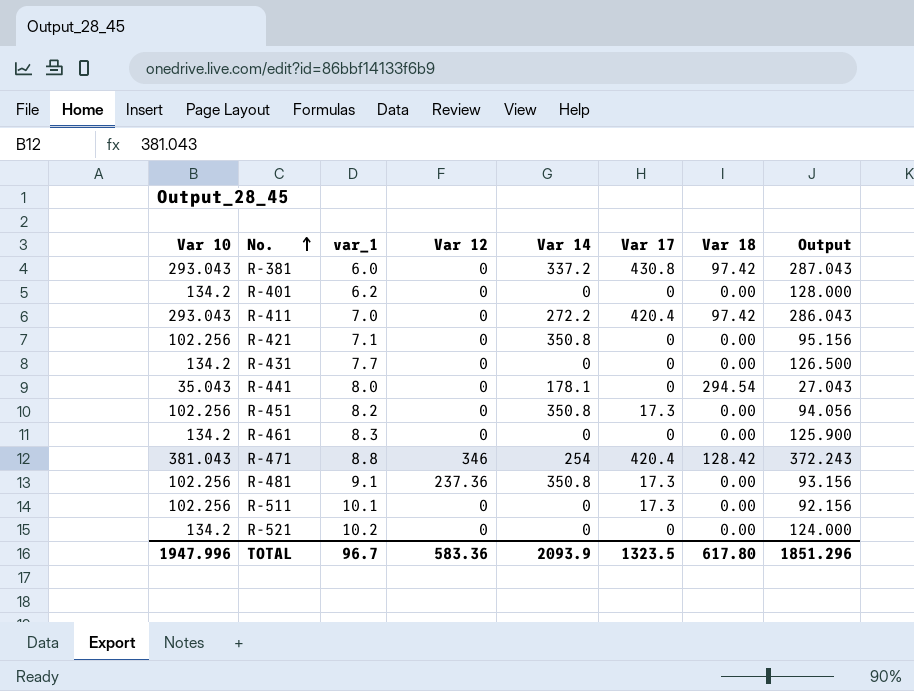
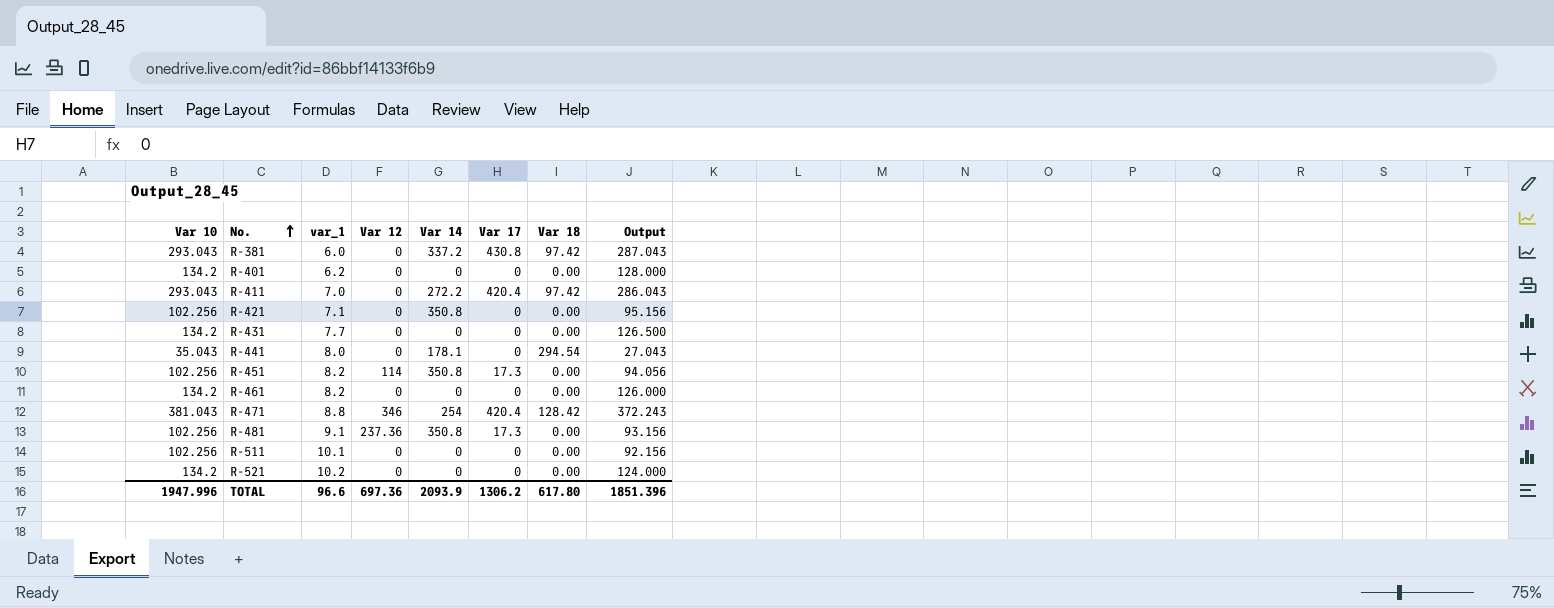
R-451 | Var 12: 0 -> 114
R-461 | var_1: 8.3 -> 8.2
R-461 | Output: 125.900 -> 126.000
R-511 | Var 17: 17.3 -> 0
TOTAL | var_1: 96.7 -> 96.6
TOTAL | Var 12: 583.36 -> 697.36
TOTAL | Var 17: 1323.5 -> 1306.2
TOTAL | Output: 1851.296 -> 1851.396

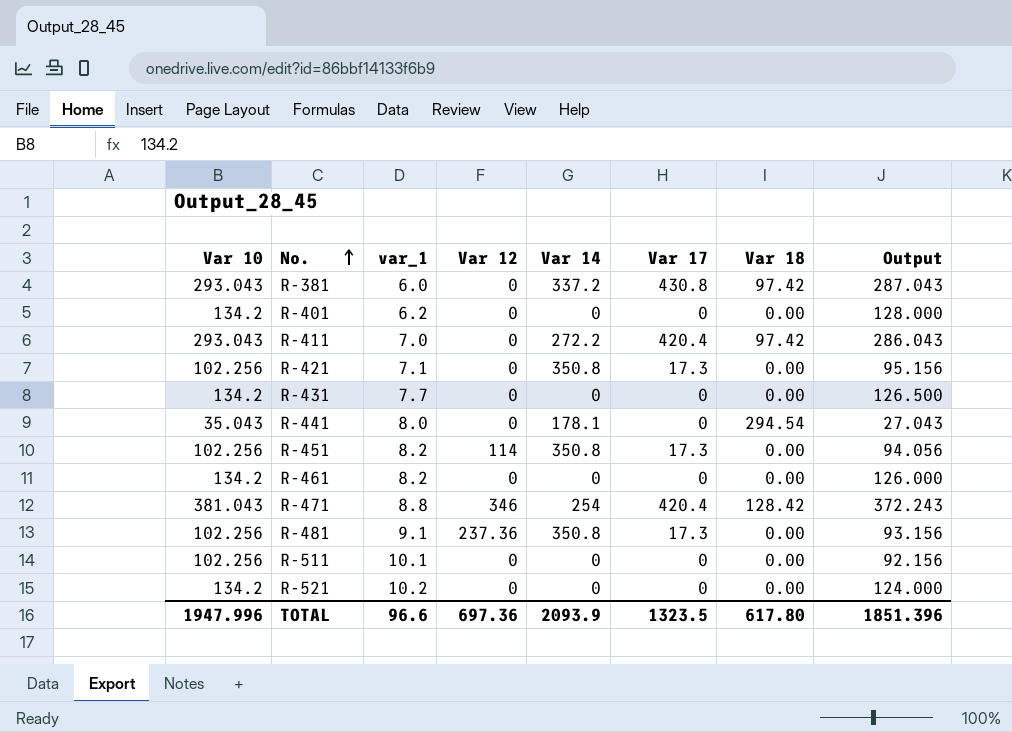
R-421 | Var 17: 0 -> 17.3
TOTAL | Var 17: 1306.2 -> 1323.5

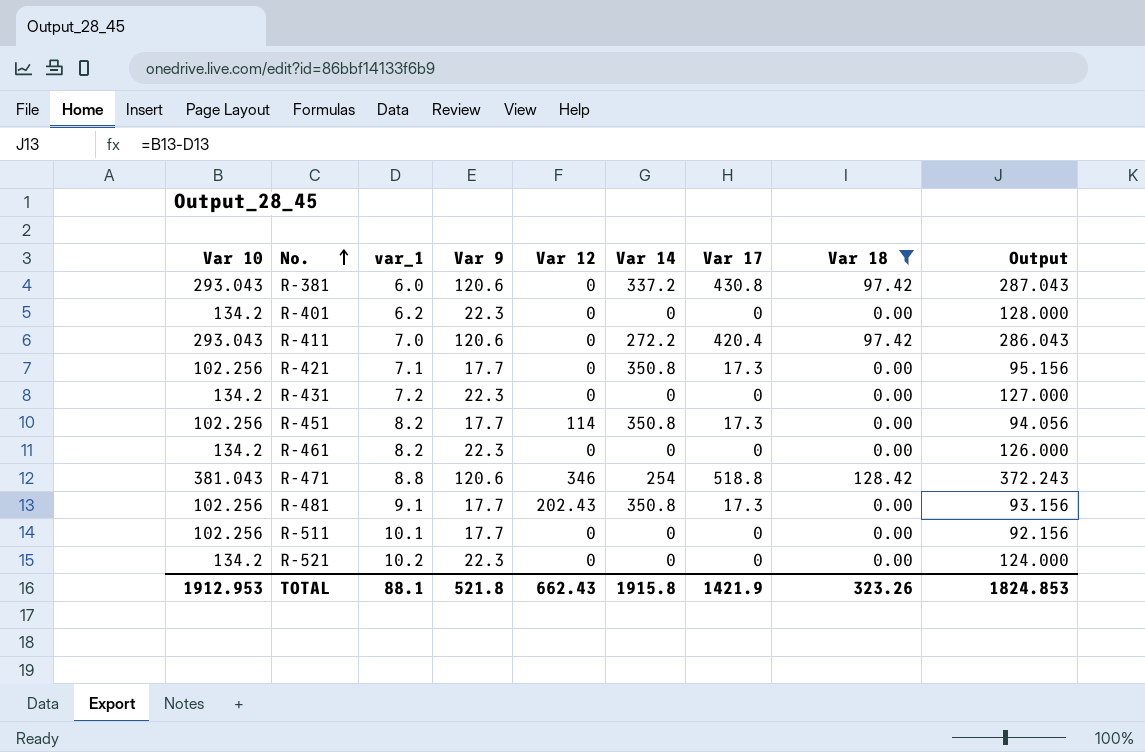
filter: none -> Var 18 != 294.54
column Var 9 | position: none -> 4
R-431 | var_1: 7.7 -> 7.2
R-431 | Output: 126.500 -> 127.000
R-471 | Var 17: 420.4 -> 518.8
R-481 | Var 12: 237.36 -> 202.43
TOTAL | Var 10: 1947.996 -> 1912.953
TOTAL | var_1: 96.6 -> 88.1
TOTAL | Var 12: 697.36 -> 662.43
TOTAL | Var 14: 2093.9 -> 1915.8
TOTAL | Var 17: 1323.5 -> 1421.9
TOTAL | Var 18: 617.80 -> 323.26
TOTAL | Output: 1851.396 -> 1824.853

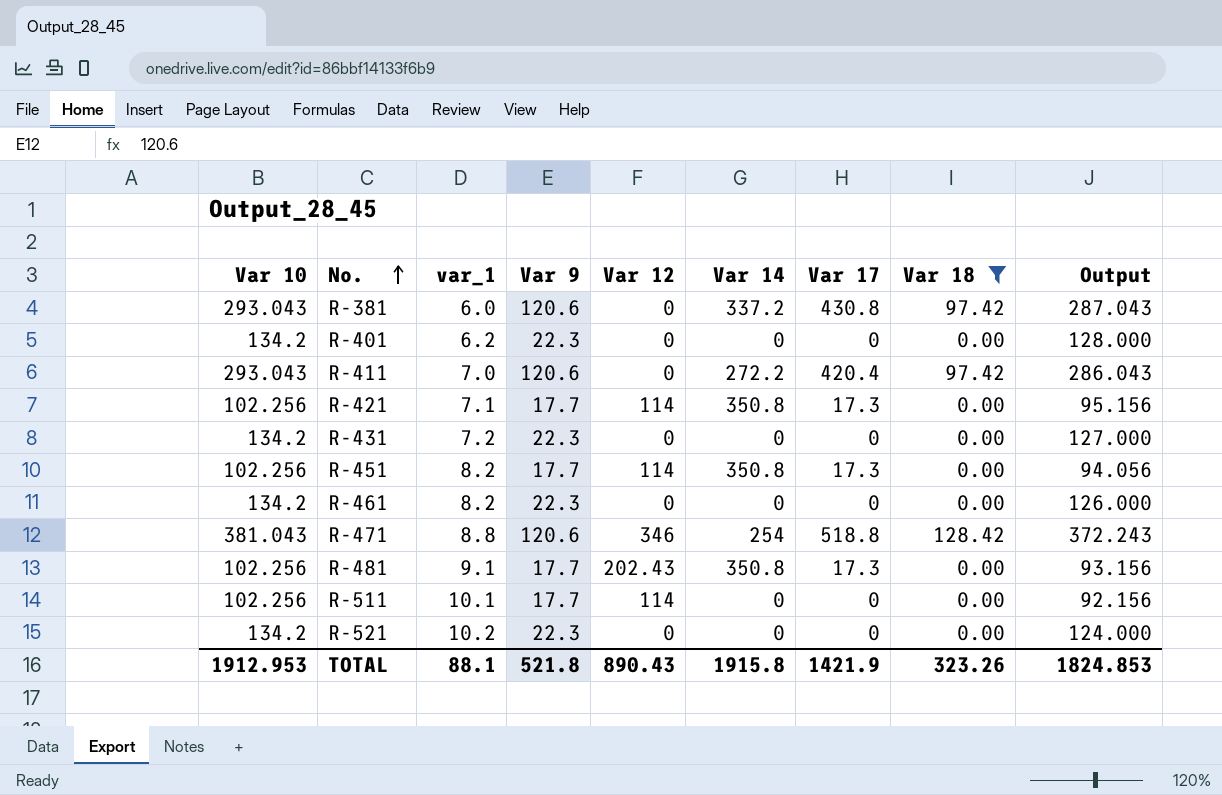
R-421 | Var 12: 0 -> 114
R-511 | Var 12: 0 -> 114
TOTAL | Var 12: 662.43 -> 890.43

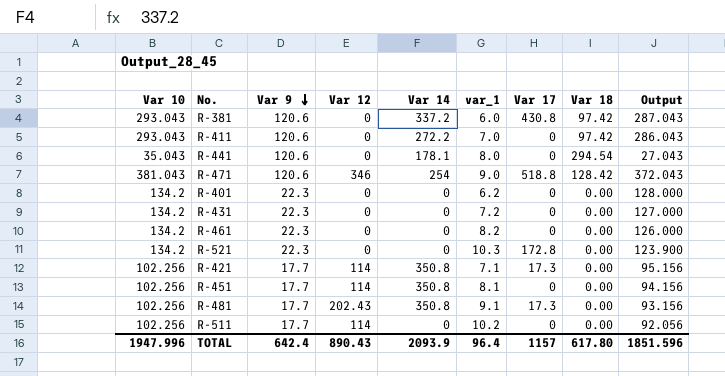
filter: Var 18 != 294.54 -> none
row order: No. ascending -> Var 9 descending
column var_1 | position: 3 -> 6
R-411 | Var 17: 420.4 -> 0
R-471 | var_1: 8.8 -> 9.0
R-471 | Output: 372.243 -> 372.043
R-521 | var_1: 10.2 -> 10.3
R-521 | Var 17: 0 -> 172.8
R-521 | Output: 124.000 -> 123.900
R-451 | var_1: 8.2 -> 8.1
R-451 | Var 17: 17.3 -> 0
R-451 | Output: 94.056 -> 94.156
R-511 | var_1: 10.1 -> 10.2
R-511 | Output: 92.156 -> 92.056
TOTAL | Var 10: 1912.953 -> 1947.996
TOTAL | Var 9: 521.8 -> 642.4
TOTAL | Var 14: 1915.8 -> 2093.9
TOTAL | var_1: 88.1 -> 96.4
TOTAL | Var 17: 1421.9 -> 1157
TOTAL | Var 18: 323.26 -> 617.80
TOTAL | Output: 1824.853 -> 1851.596

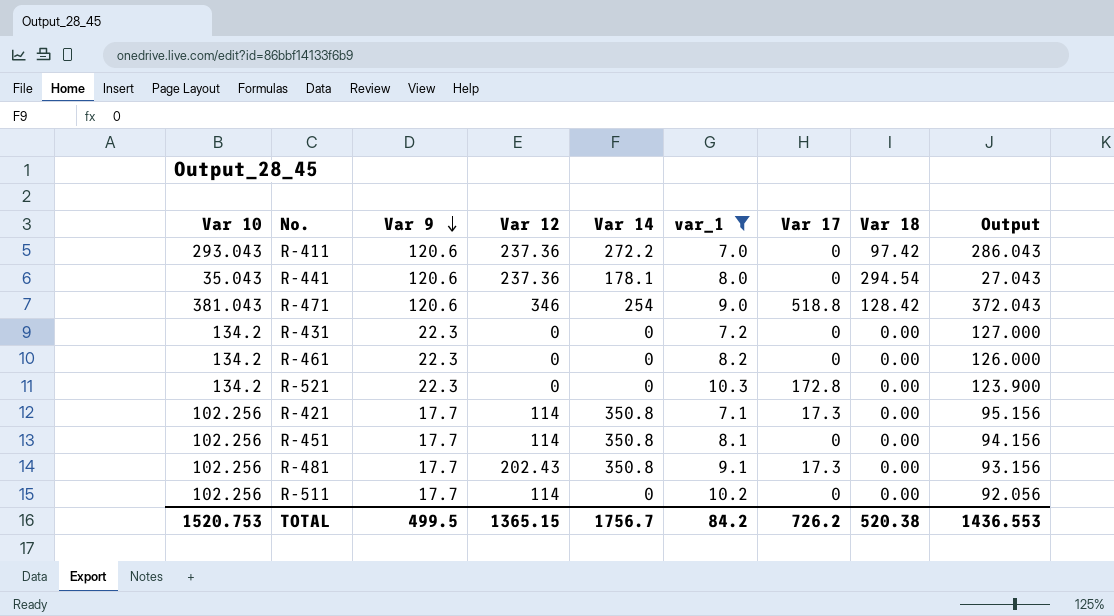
filter: none -> var_1 >= 7.0
R-411 | Var 12: 0 -> 237.36
R-441 | Var 12: 0 -> 237.36
TOTAL | Var 10: 1947.996 -> 1520.753
TOTAL | Var 9: 642.4 -> 499.5
TOTAL | Var 12: 890.43 -> 1365.15
TOTAL | Var 14: 2093.9 -> 1756.7
TOTAL | var_1: 96.4 -> 84.2
TOTAL | Var 17: 1157 -> 726.2
TOTAL | Var 18: 617.80 -> 520.38
TOTAL | Output: 1851.596 -> 1436.553

